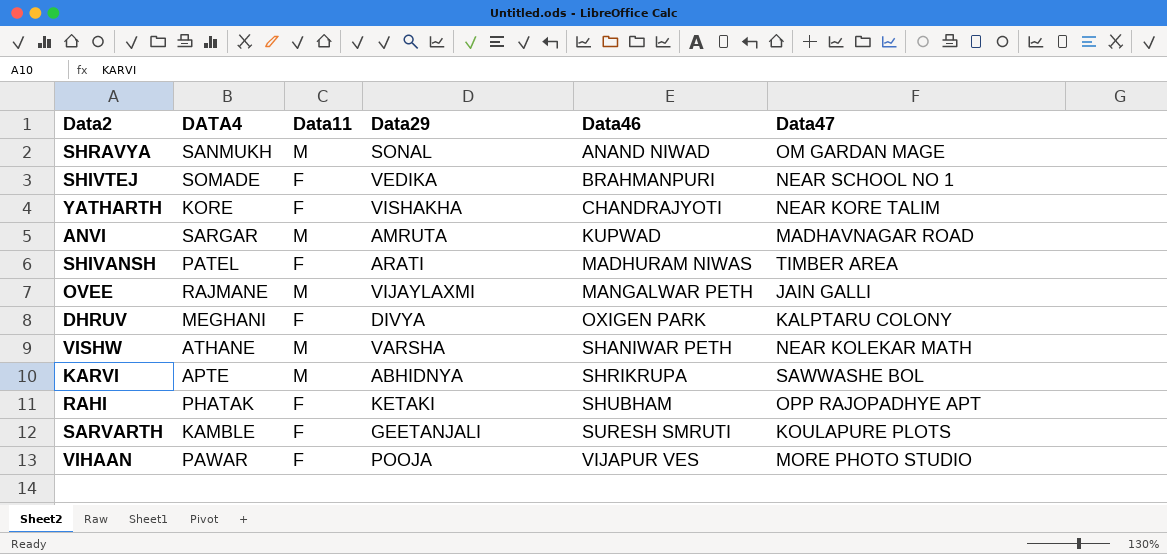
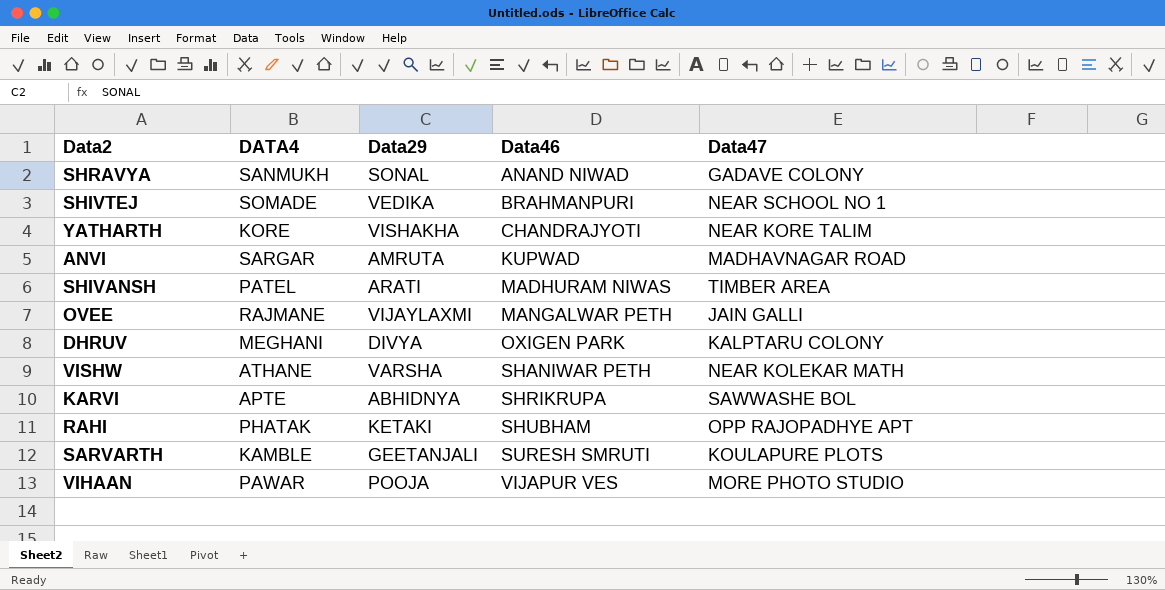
column Data11 | position: 3 -> none
SHRAVYA | Data47: OM GARDAN MAGE -> GADAVE COLONY

